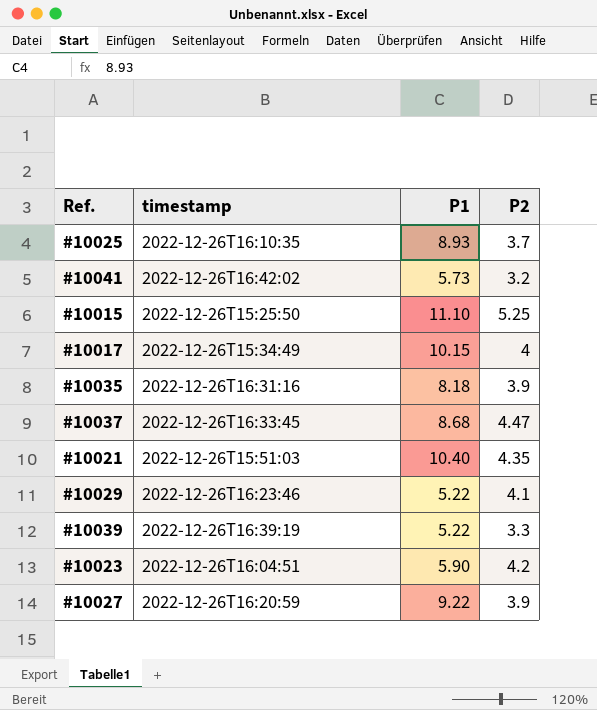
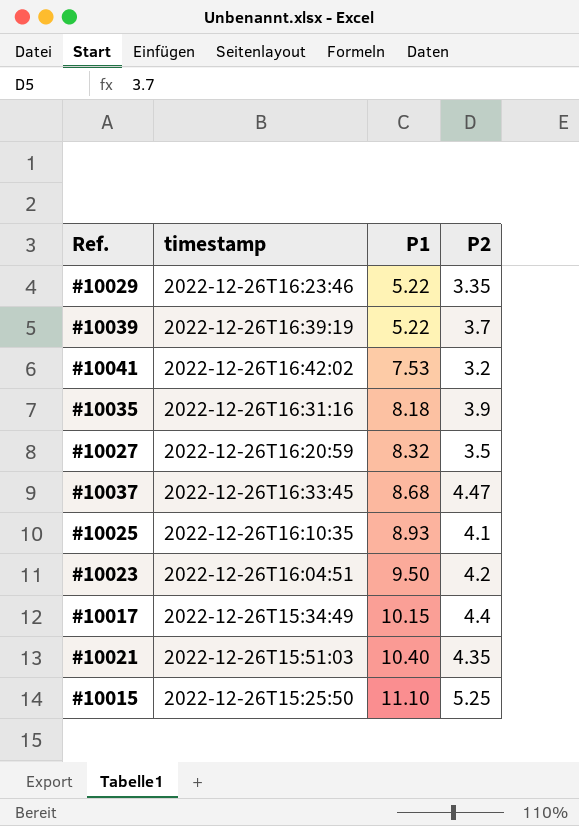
row order: none -> P1 ascending
#10029 | P2: 4.1 -> 3.35
#10039 | P2: 3.3 -> 3.7
#10041 | P1: 5.73 -> 7.53
#10027 | P1: 9.22 -> 8.32
#10027 | P2: 3.9 -> 3.5
#10025 | P2: 3.7 -> 4.1
#10023 | P1: 5.90 -> 9.50
#10017 | P2: 4 -> 4.4

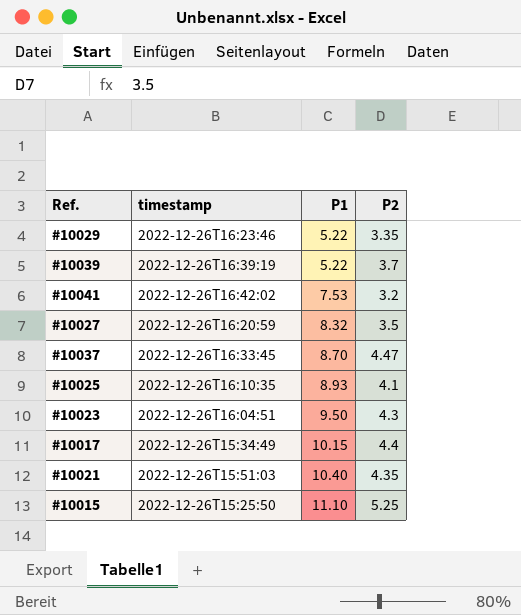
row #10035: 2022-12-26T16:31:16 | 8.18 | 3.9 -> none
#10037 | P1: 8.68 -> 8.70
#10023 | P2: 4.2 -> 4.3

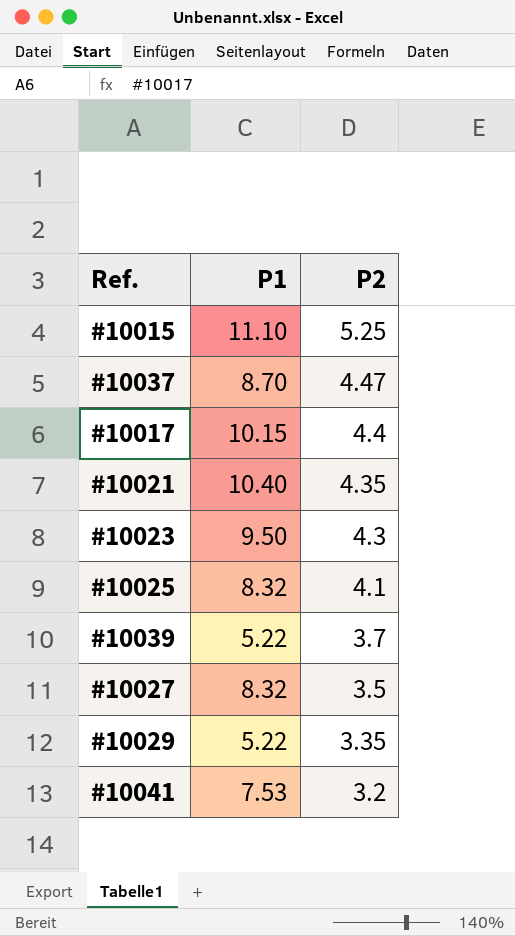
row order: P1 ascending -> P2 descending
column timestamp | position: 2 -> none
#10025 | P1: 8.93 -> 8.32

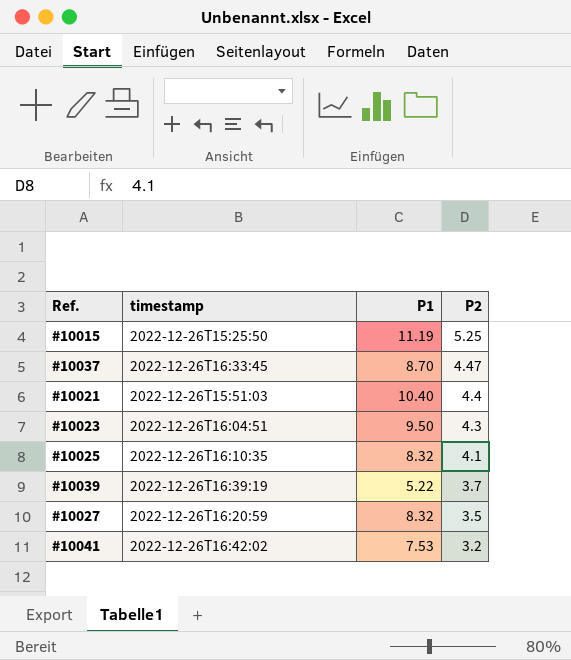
column timestamp | position: none -> 2
row #10017: 10.15 | 4.4 -> none
row #10029: 5.22 | 3.35 -> none
#10015 | P1: 11.10 -> 11.19
#10021 | P2: 4.35 -> 4.4

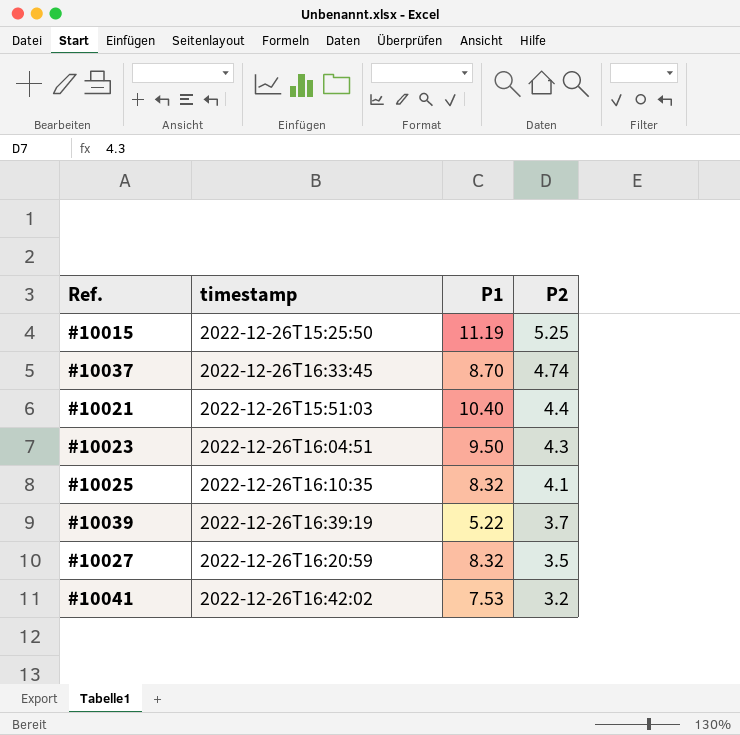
#10037 | P2: 4.47 -> 4.74

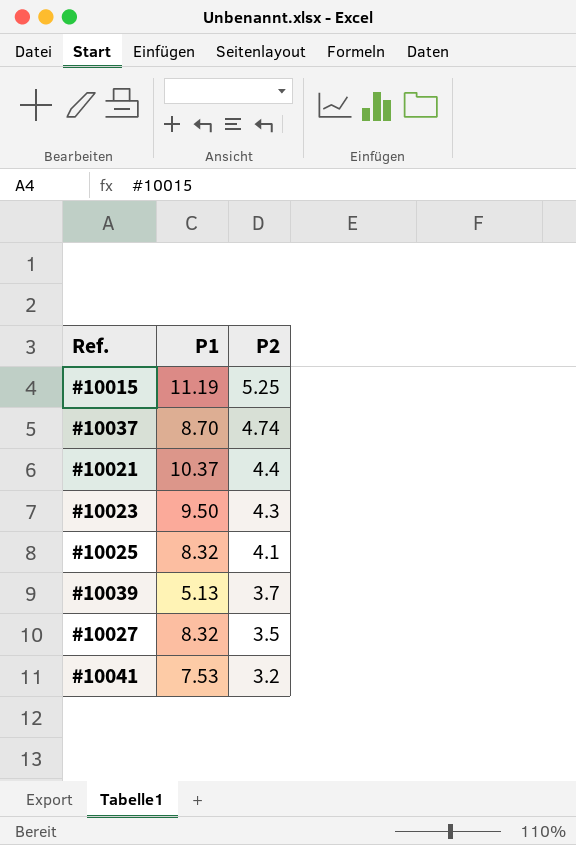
column timestamp | position: 2 -> none
#10021 | P1: 10.40 -> 10.37
#10039 | P1: 5.22 -> 5.13

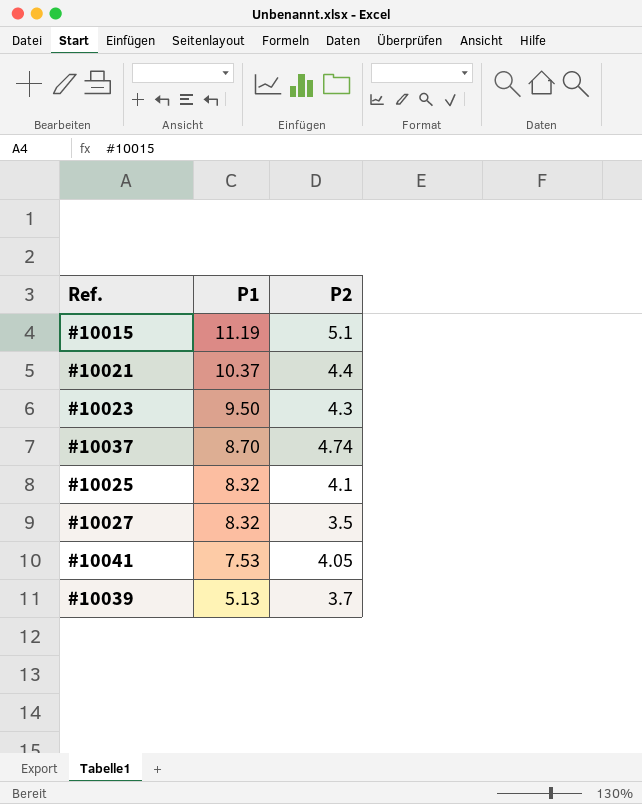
row order: P2 descending -> P1 descending
#10015 | P2: 5.25 -> 5.1
#10041 | P2: 3.2 -> 4.05

